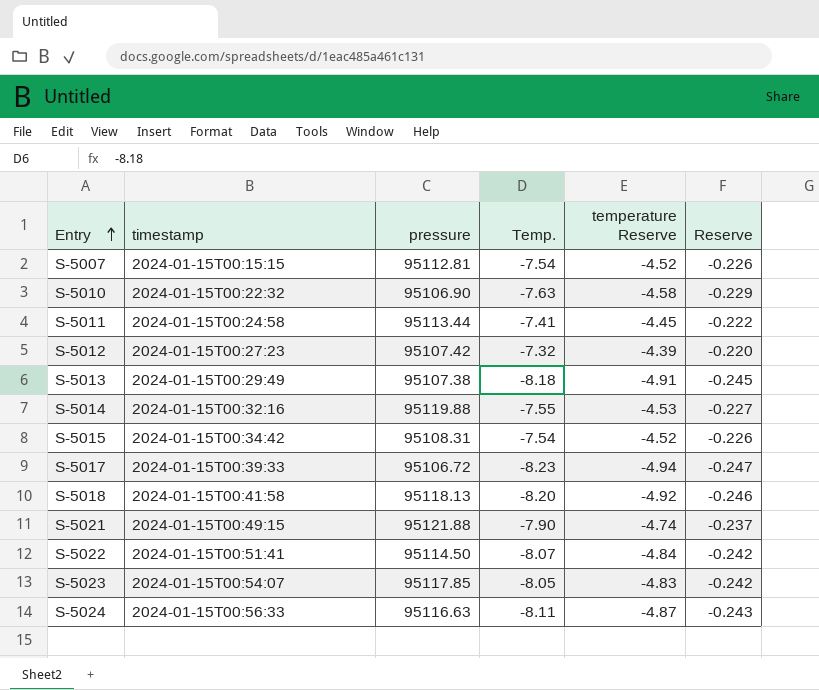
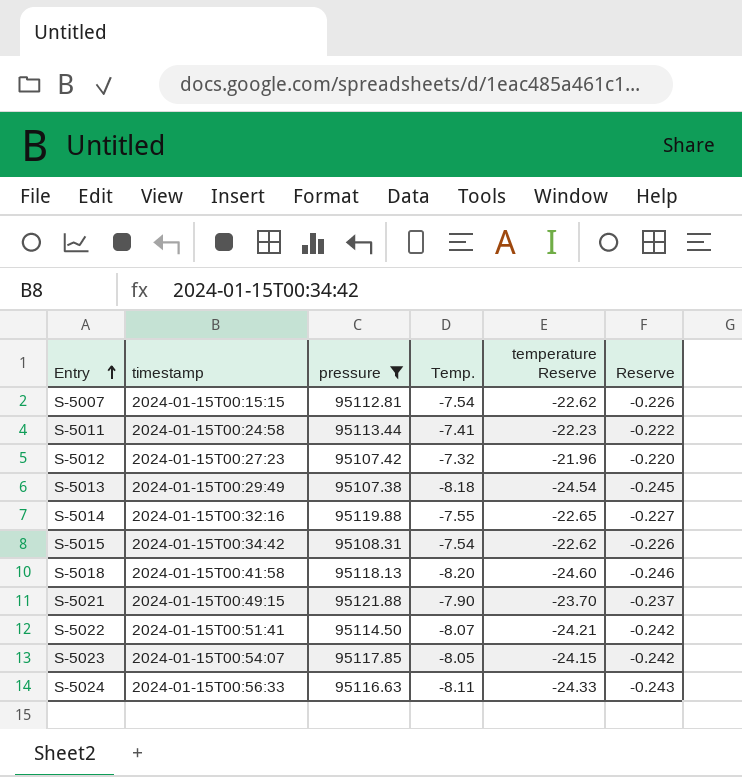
filter: none -> pressure >= 95107.38
column temperature Reserve | formula: [Temp.] * 0.6 -> [Temp.] * 3

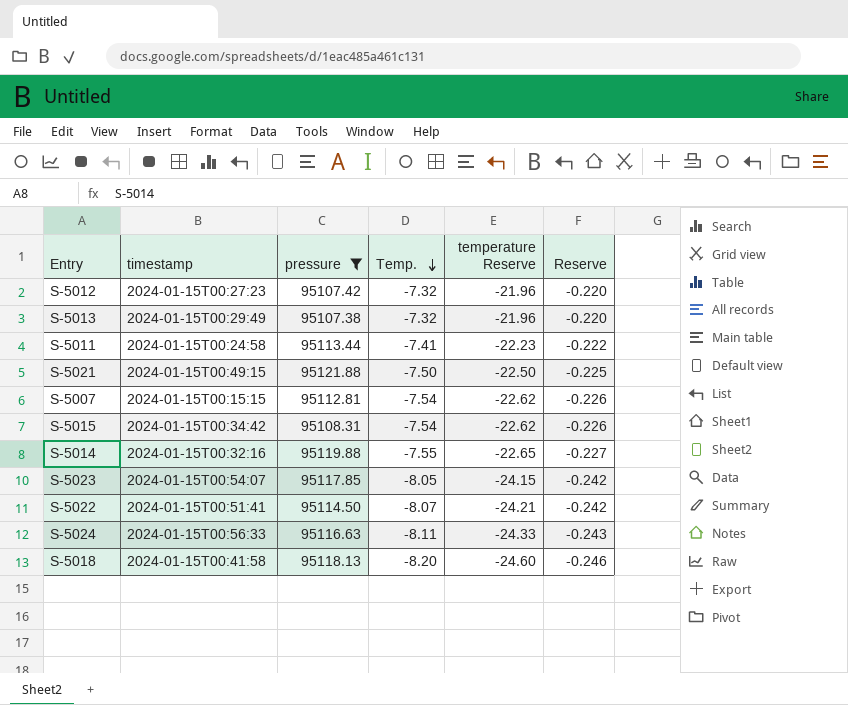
row order: Entry ascending -> Temp. descending
S-5013 | Temp.: -8.18 -> -7.32
S-5013 | temperature Reserve: -24.54 -> -21.96
S-5013 | Reserve: -0.245 -> -0.220
S-5021 | Temp.: -7.90 -> -7.50
S-5021 | temperature Reserve: -23.70 -> -22.50
S-5021 | Reserve: -0.237 -> -0.225

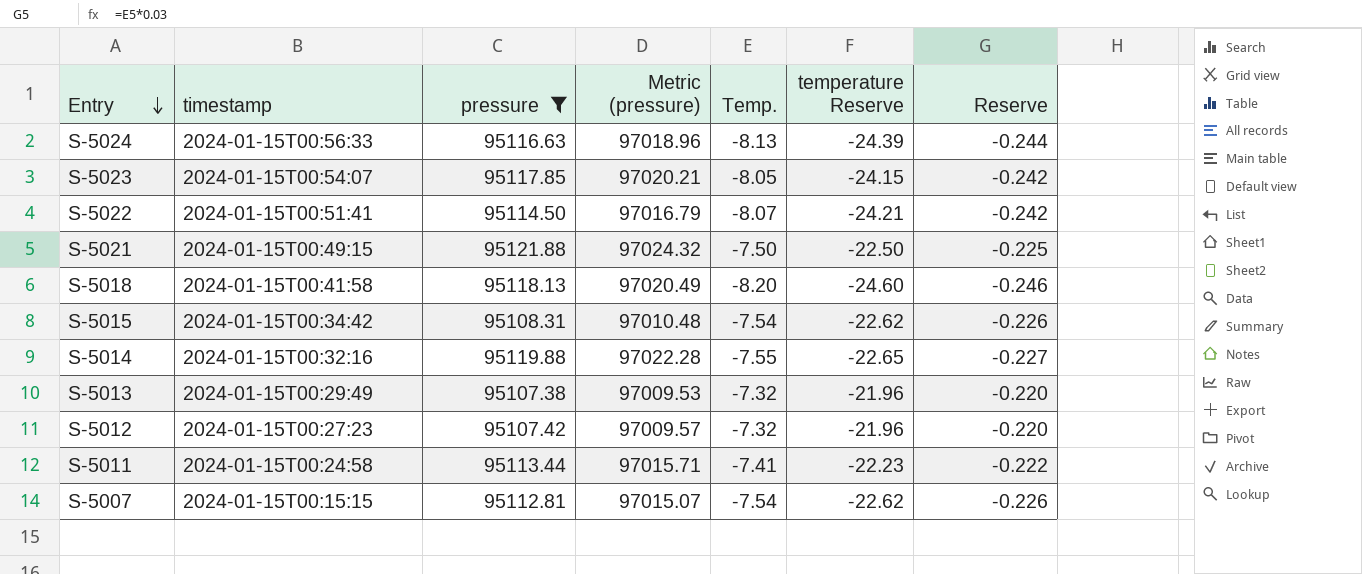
row order: Temp. descending -> Entry descending
column Metric (pressure) | formula: none -> [pressure] * 1.02
S-5024 | Temp.: -8.11 -> -8.13
S-5024 | temperature Reserve: -24.33 -> -24.39
S-5024 | Reserve: -0.243 -> -0.244

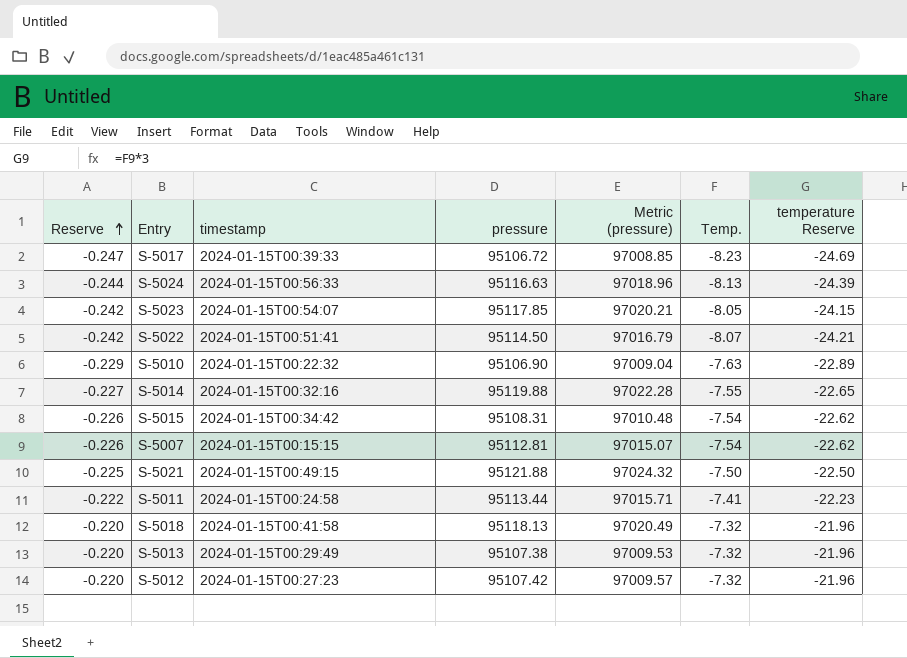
filter: pressure >= 95107.38 -> none
row order: Entry descending -> Reserve ascending
column Reserve | position: 7 -> 1
S-5018 | Reserve: -0.246 -> -0.220
S-5018 | Temp.: -8.20 -> -7.32
S-5018 | temperature Reserve: -24.60 -> -21.96

